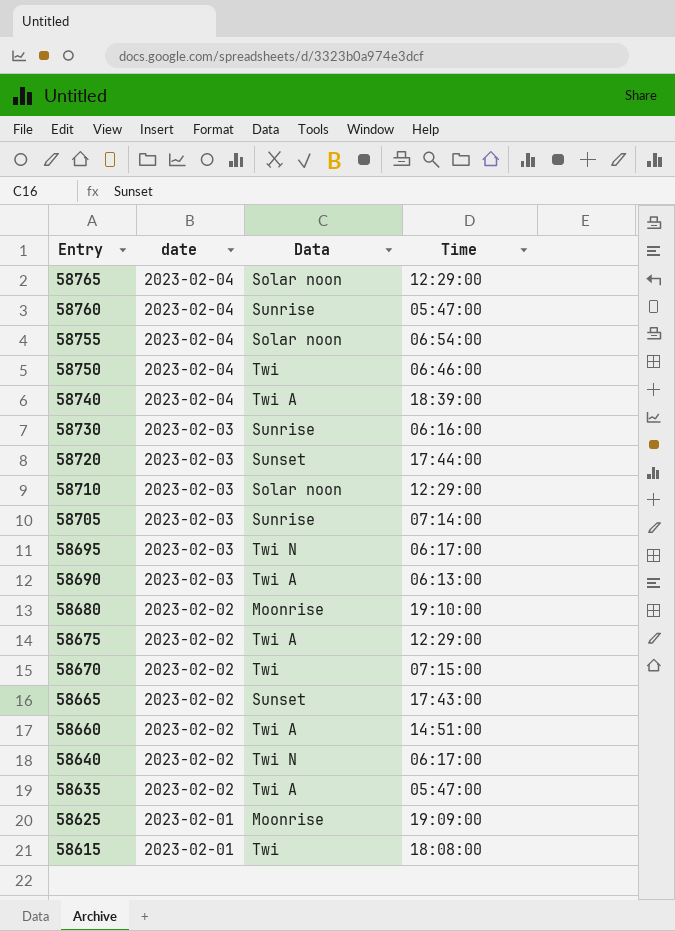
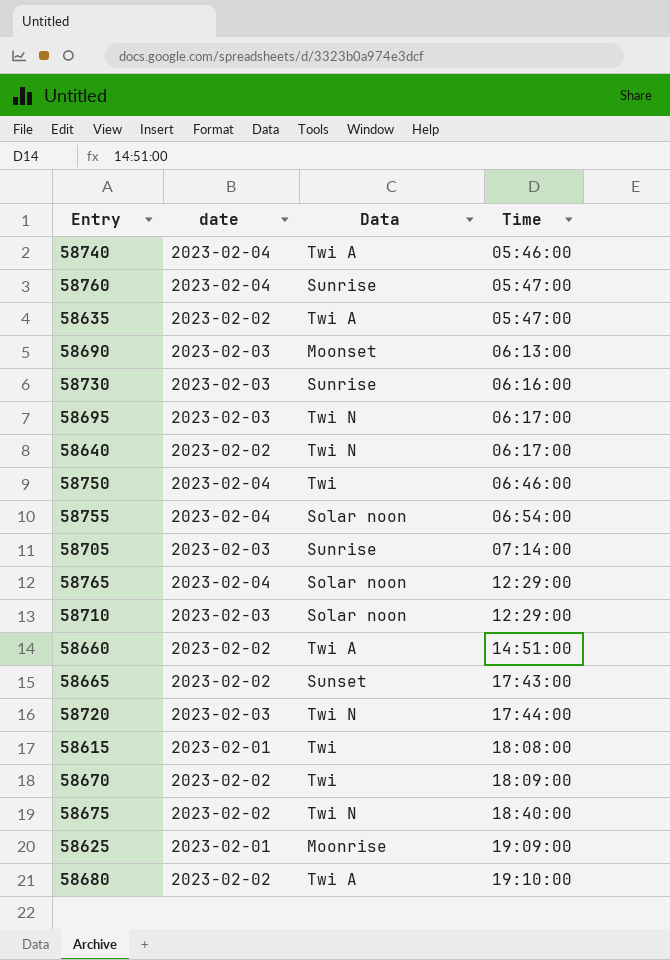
row order: Entry descending -> Time ascending
58740 | Time: 18:39:00 -> 05:46:00
58690 | Data: Twi A -> Moonset
58720 | Data: Sunset -> Twi N
58670 | Time: 07:15:00 -> 18:09:00
58675 | Data: Twi A -> Twi N
58675 | Time: 12:29:00 -> 18:40:00
58680 | Data: Moonrise -> Twi A

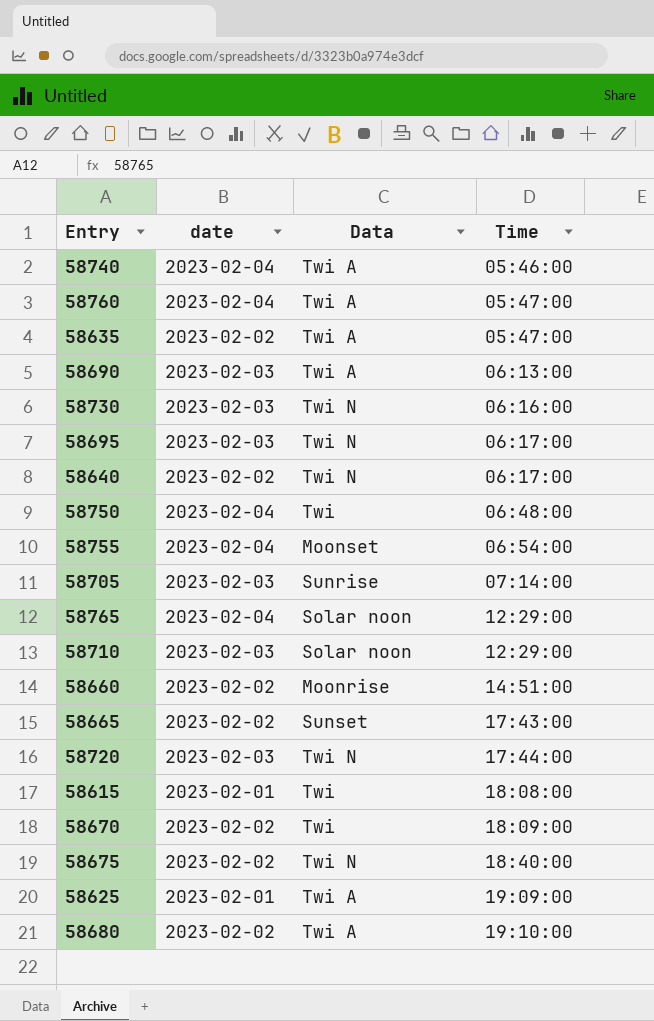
58760 | Data: Sunrise -> Twi A
58690 | Data: Moonset -> Twi A
58730 | Data: Sunrise -> Twi N
58750 | Time: 06:46:00 -> 06:48:00
58755 | Data: Solar noon -> Moonset
58660 | Data: Twi A -> Moonrise
58625 | Data: Moonrise -> Twi A

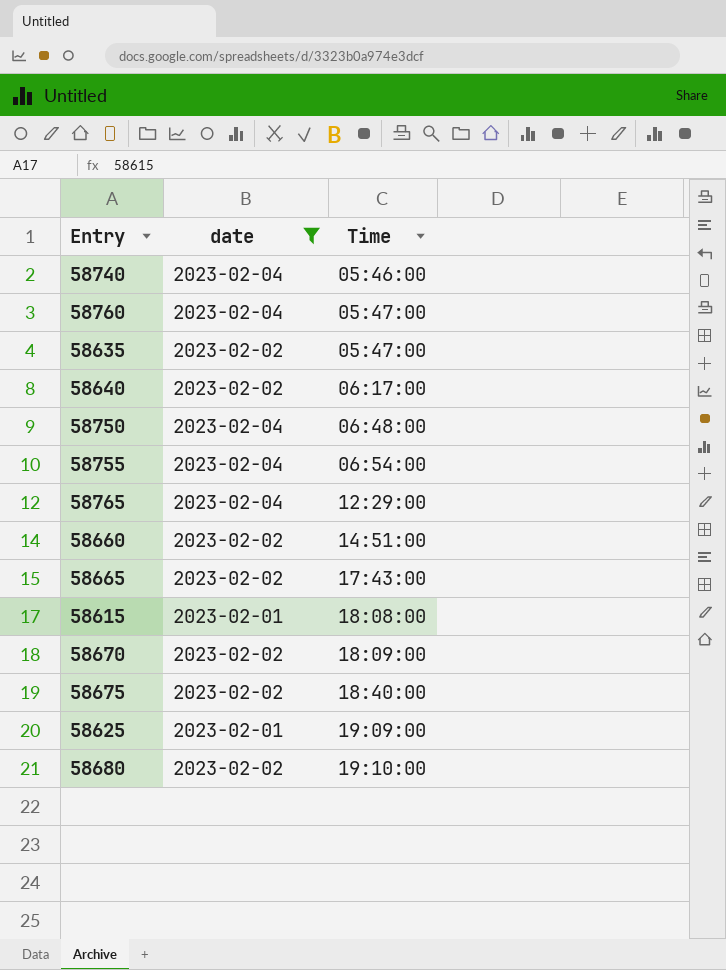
filter: none -> date != 2023-02-03
column Data | position: 3 -> none

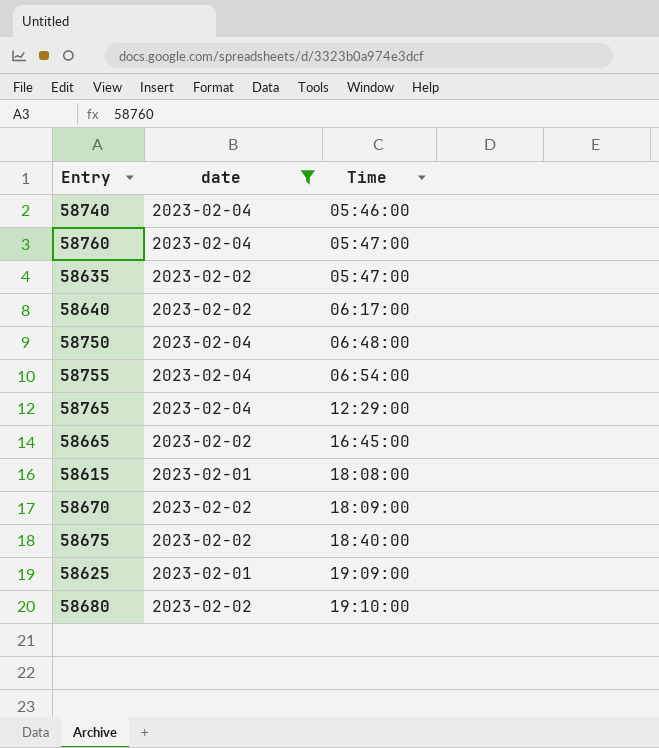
row 58660: 2023-02-02 | 14:51:00 -> none
58665 | Time: 17:43:00 -> 16:45:00

